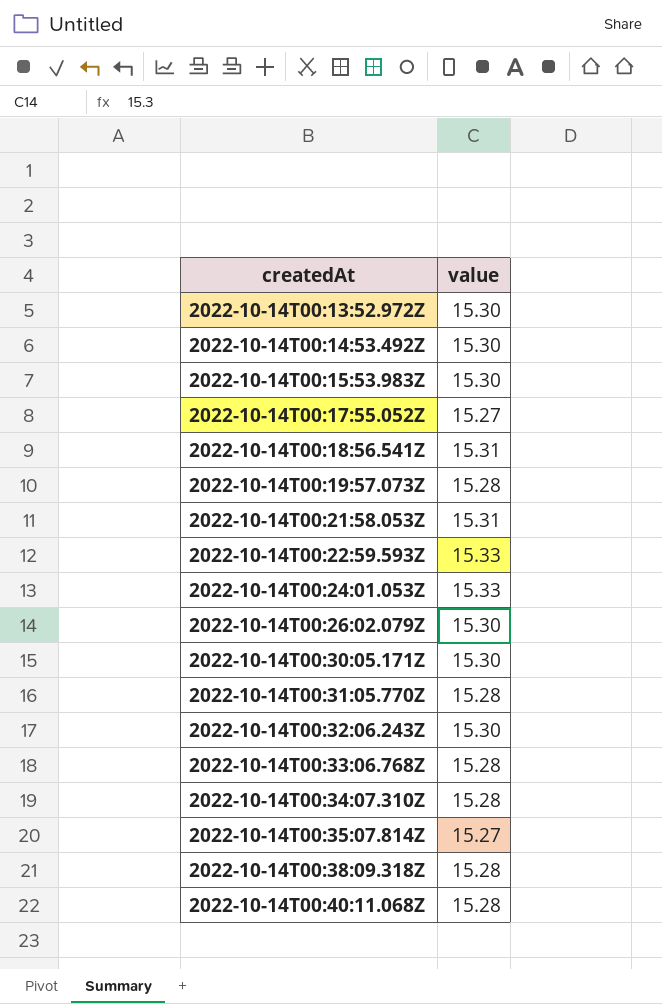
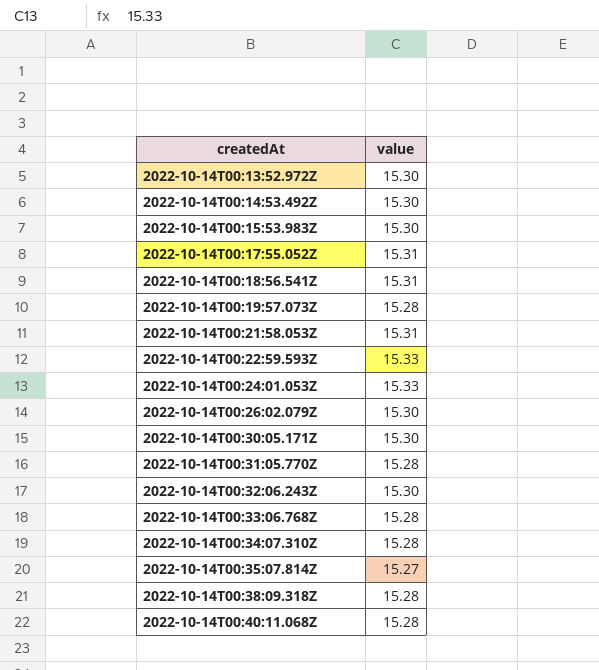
2022-10-14T00:17:55.052Z | value: 15.27 -> 15.31

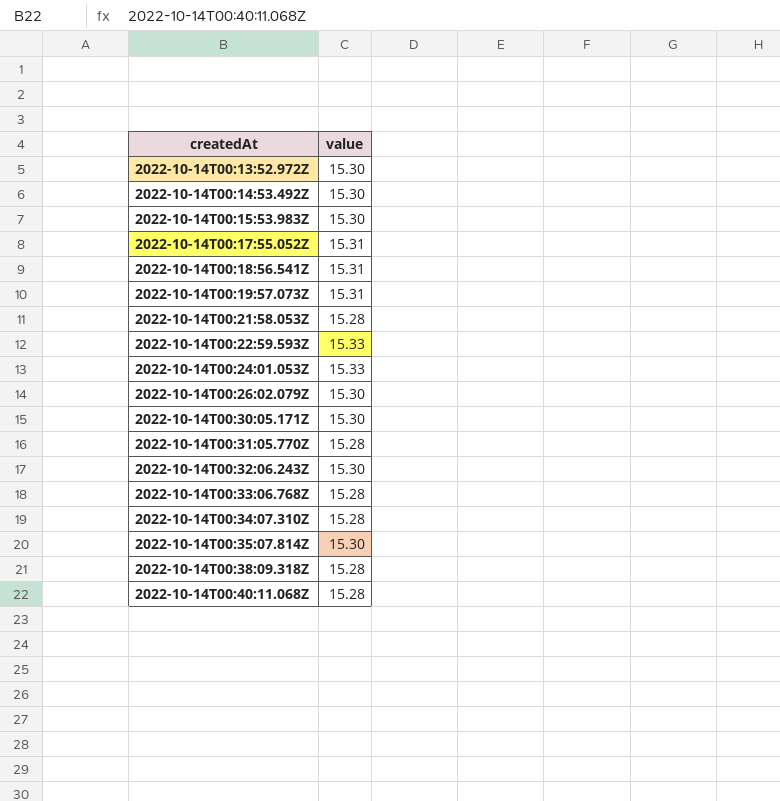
2022-10-14T00:19:57.073Z | value: 15.28 -> 15.31
2022-10-14T00:21:58.053Z | value: 15.31 -> 15.28
2022-10-14T00:35:07.814Z | value: 15.27 -> 15.30

